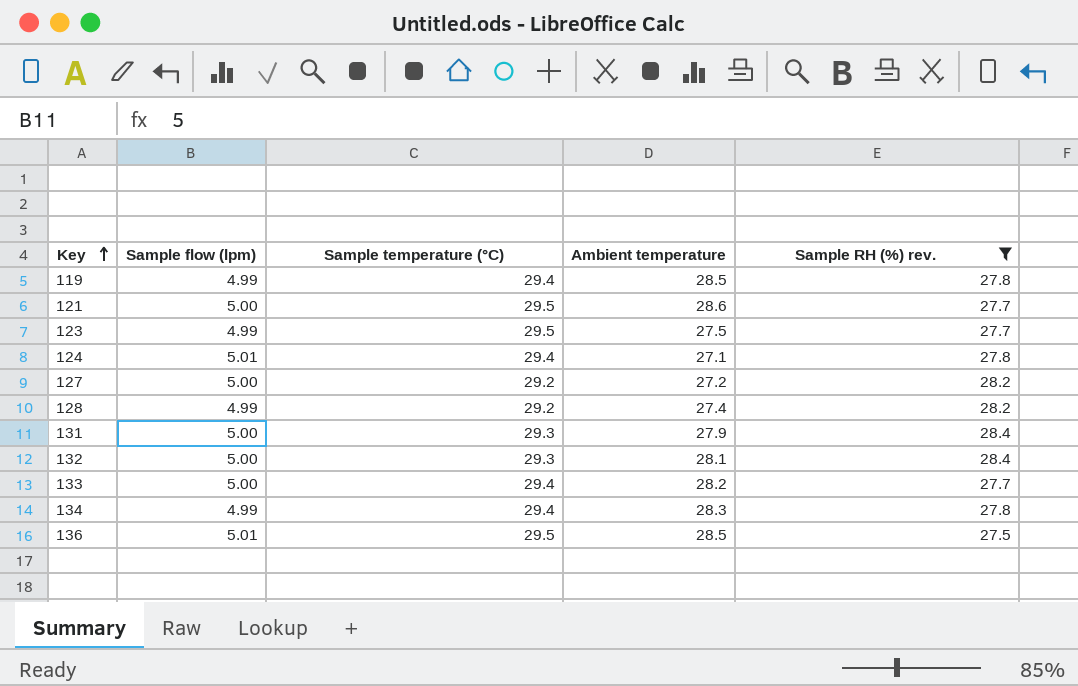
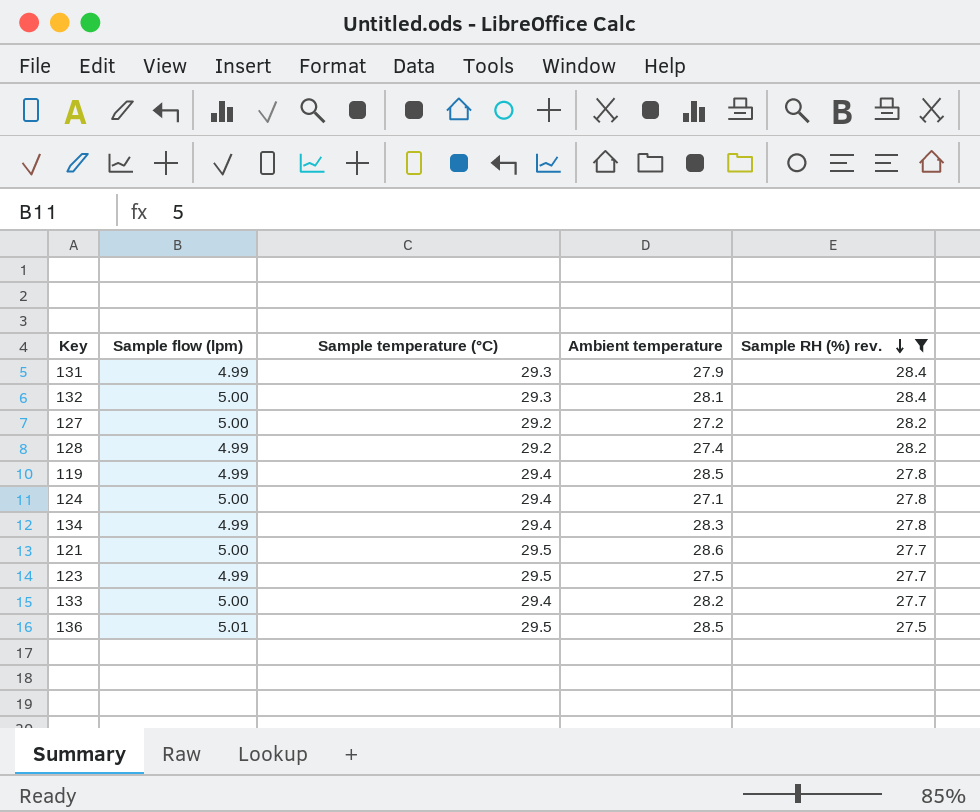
row order: Key ascending -> Sample RH (%) rev. descending
131 | Sample flow (lpm): 5.00 -> 4.99
124 | Sample flow (lpm): 5.01 -> 5.00

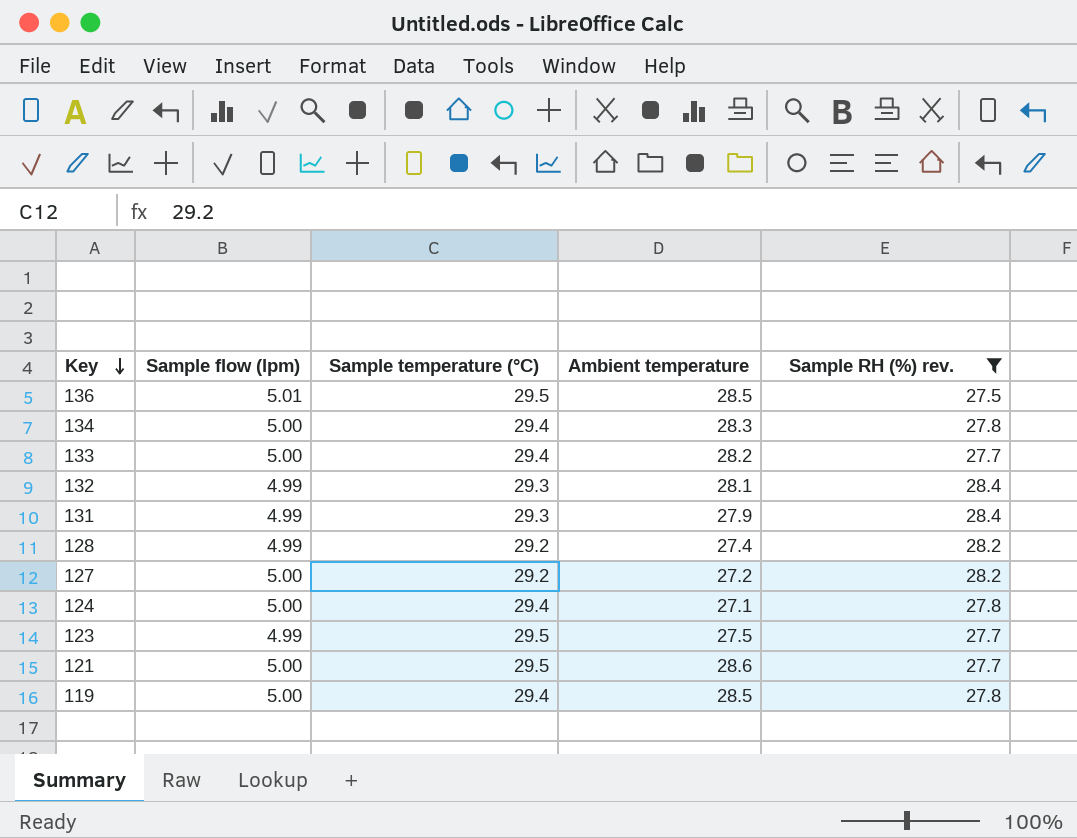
row order: Sample RH (%) rev. descending -> Key descending
134 | Sample flow (lpm): 4.99 -> 5.00
132 | Sample flow (lpm): 5.00 -> 4.99
119 | Sample flow (lpm): 4.99 -> 5.00

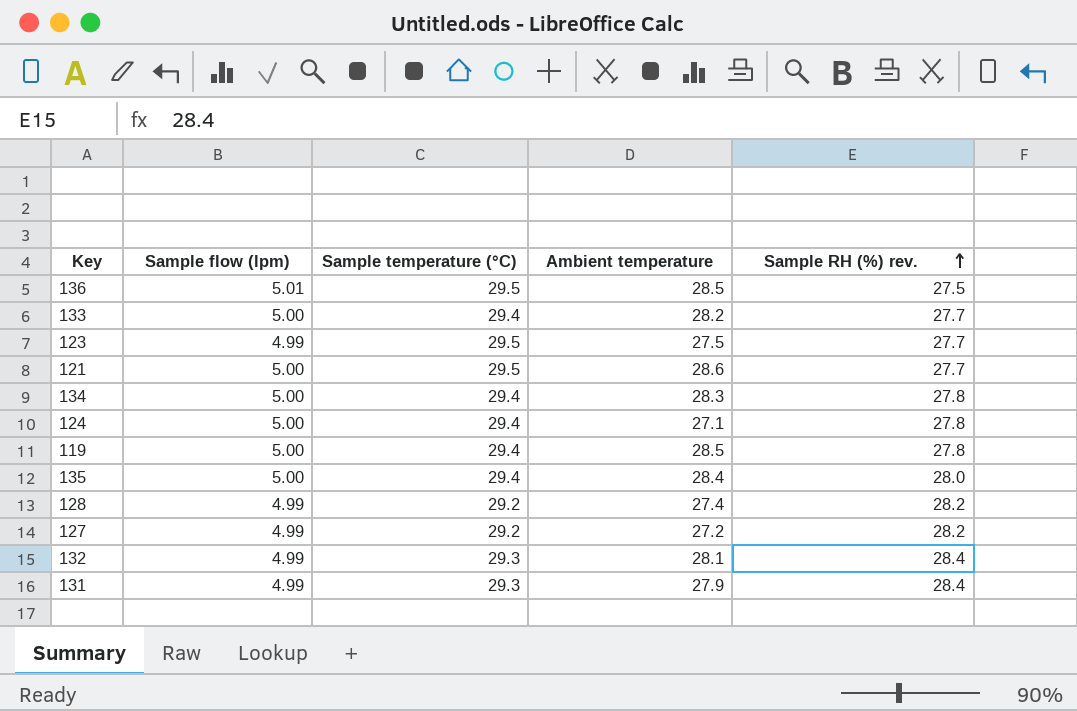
filter: Sample RH (%) rev. != 28.0 -> none
row order: Key descending -> Sample RH (%) rev. ascending
127 | Sample flow (lpm): 5.00 -> 4.99

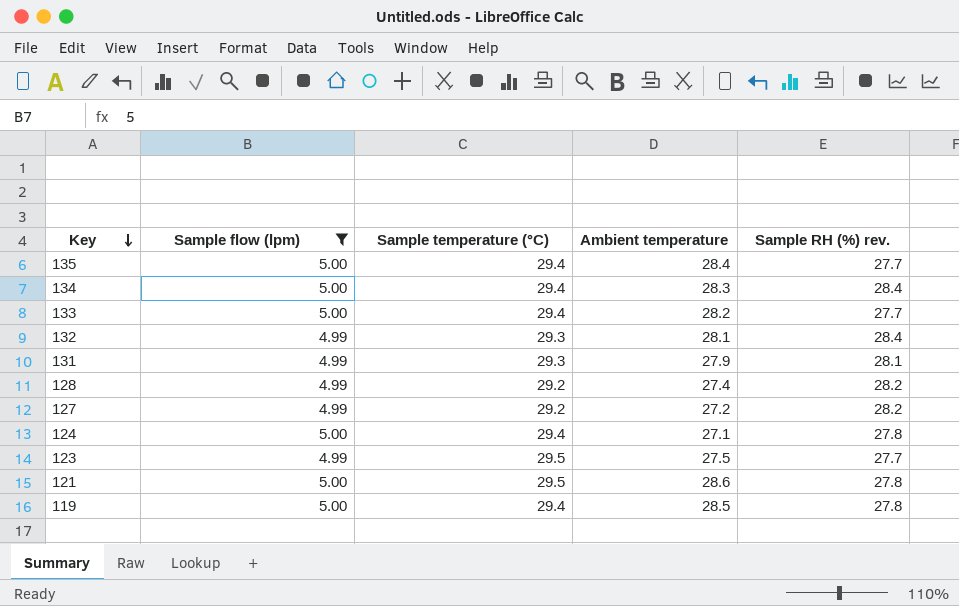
filter: none -> Sample flow (lpm) != 5.01
row order: Sample RH (%) rev. ascending -> Key descending
135 | Sample RH (%) rev.: 28.0 -> 27.7
134 | Sample RH (%) rev.: 27.8 -> 28.4
131 | Sample RH (%) rev.: 28.4 -> 28.1
121 | Sample RH (%) rev.: 27.7 -> 27.8

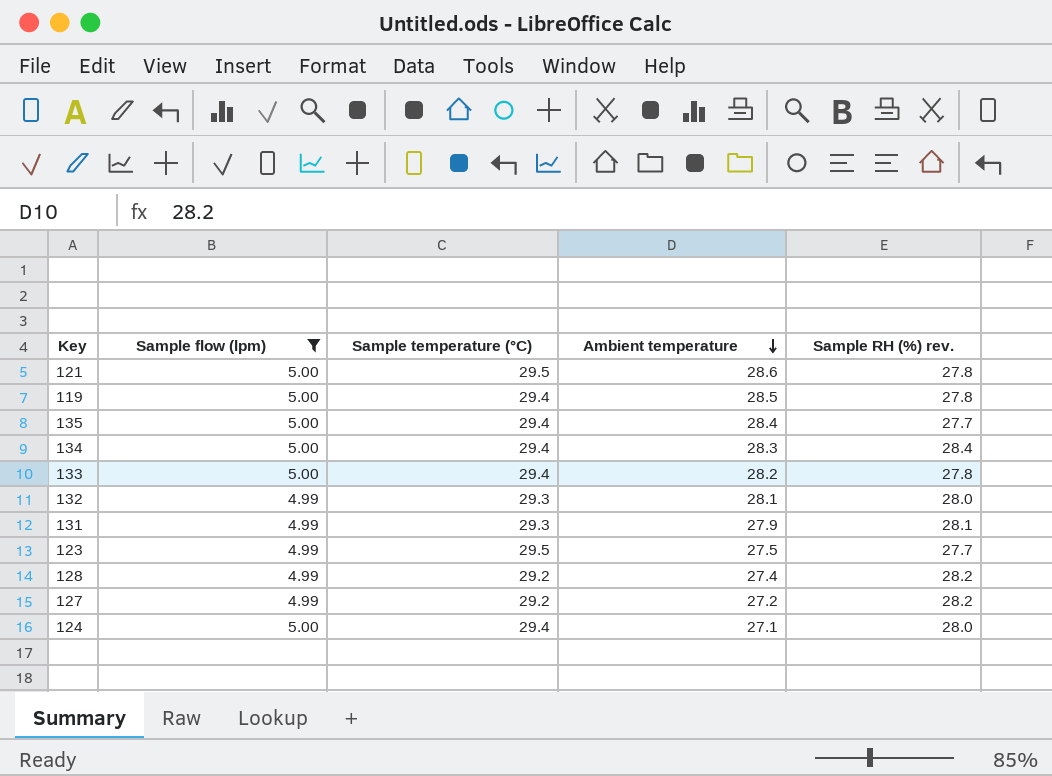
row order: Key descending -> Ambient temperature descending
133 | Sample RH (%) rev.: 27.7 -> 27.8
132 | Sample RH (%) rev.: 28.4 -> 28.0
124 | Sample RH (%) rev.: 27.8 -> 28.0

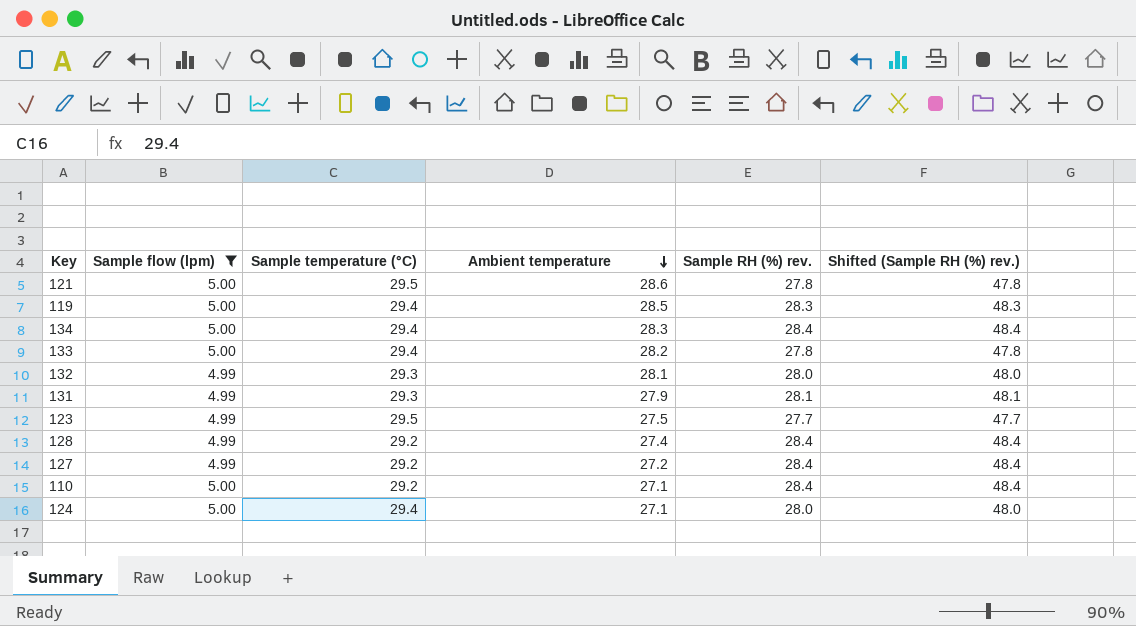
column Shifted (Sample RH (%) rev.) | formula: none -> [Sample RH (%) rev.] + 20
row 135: 5.00 | 29.4 | 28.4 | 27.7 -> none
119 | Sample RH (%) rev.: 27.8 -> 28.3
128 | Sample RH (%) rev.: 28.2 -> 28.4
127 | Sample RH (%) rev.: 28.2 -> 28.4
row 110: none -> 5.00 | 29.2 | 27.1 | 28.4 | 48.4

